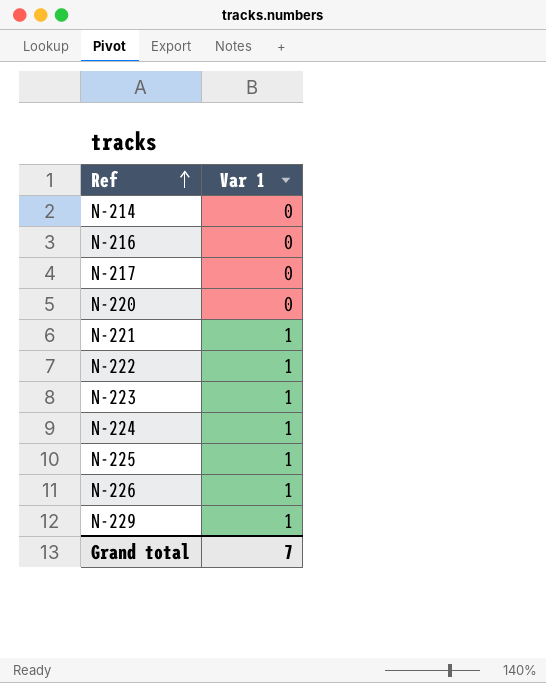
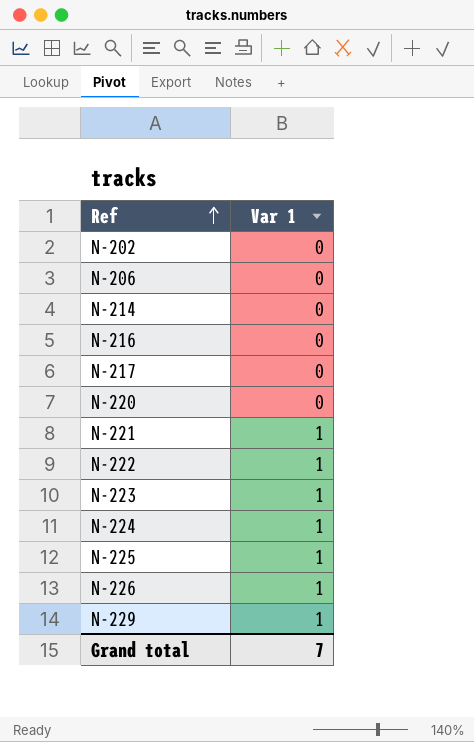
row N-202: none -> 0
row N-206: none -> 0

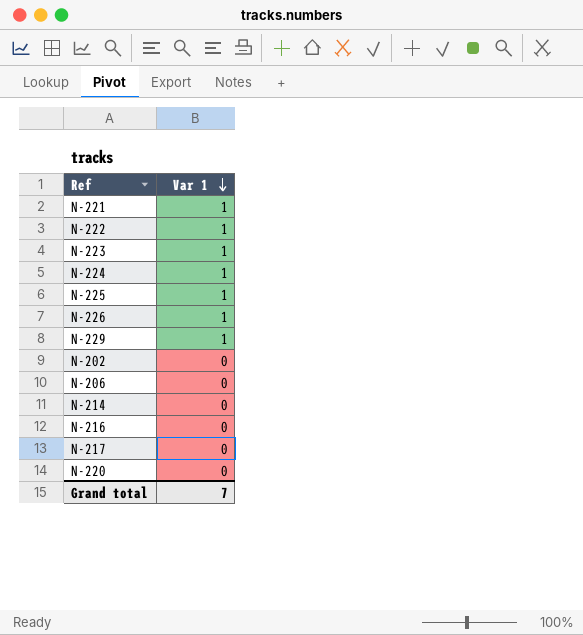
row order: Ref ascending -> Var 1 descending

